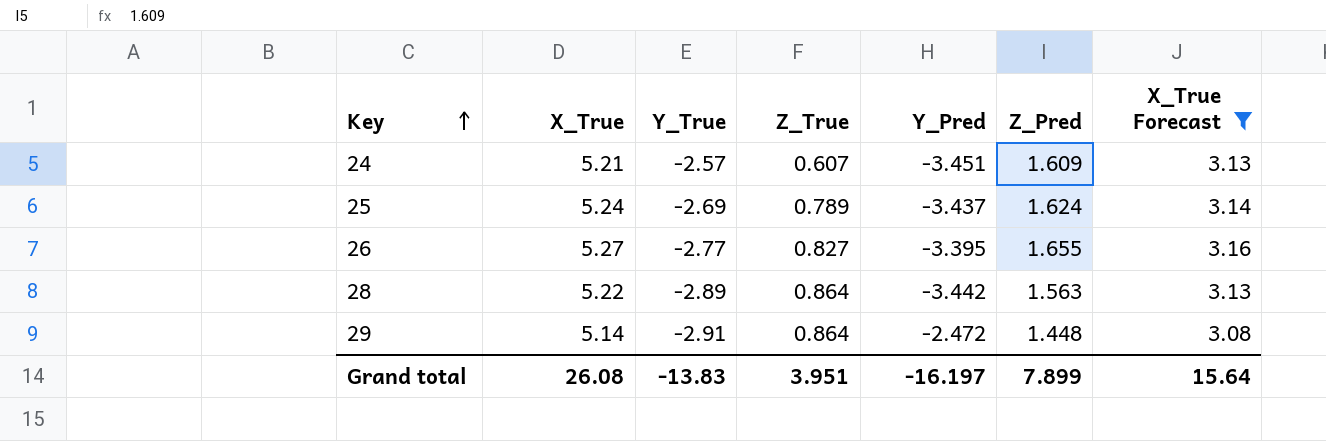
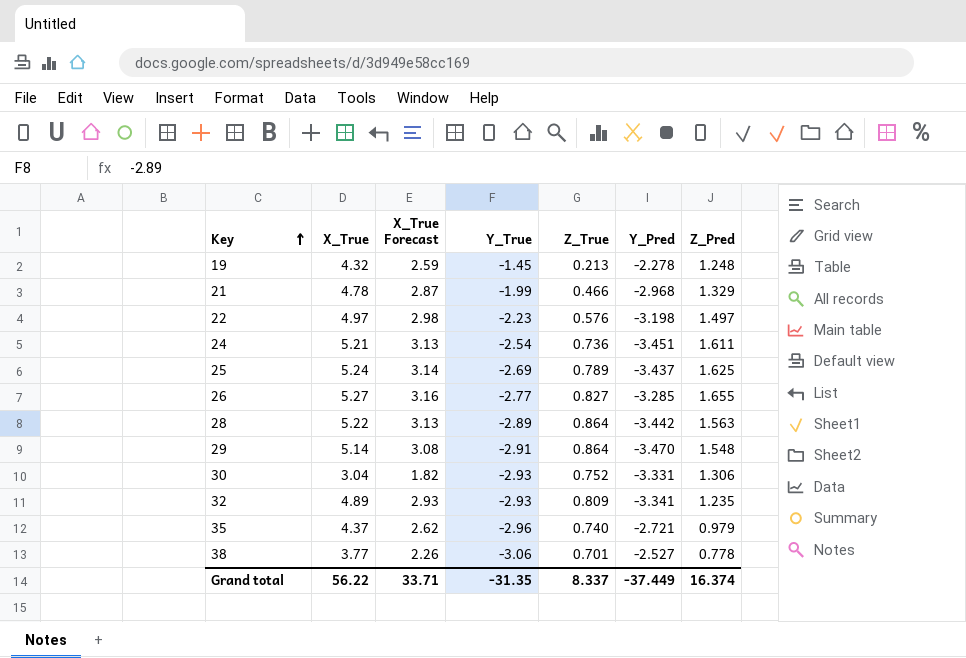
filter: X_True Forecast >= 3.08 -> none
column X_True Forecast | position: 7 -> 3
24 | Y_True: -2.57 -> -2.54
24 | Z_True: 0.607 -> 0.736
24 | Z_Pred: 1.609 -> 1.611
25 | Z_Pred: 1.624 -> 1.625
26 | Y_Pred: -3.395 -> -3.285
29 | Y_Pred: -2.472 -> -3.470
29 | Z_Pred: 1.448 -> 1.548
Grand total | X_True: 26.08 -> 56.22
Grand total | X_True Forecast: 15.64 -> 33.71
Grand total | Y_True: -13.83 -> -31.35
Grand total | Z_True: 3.951 -> 8.337
Grand total | Y_Pred: -16.197 -> -37.449
Grand total | Z_Pred: 7.899 -> 16.374

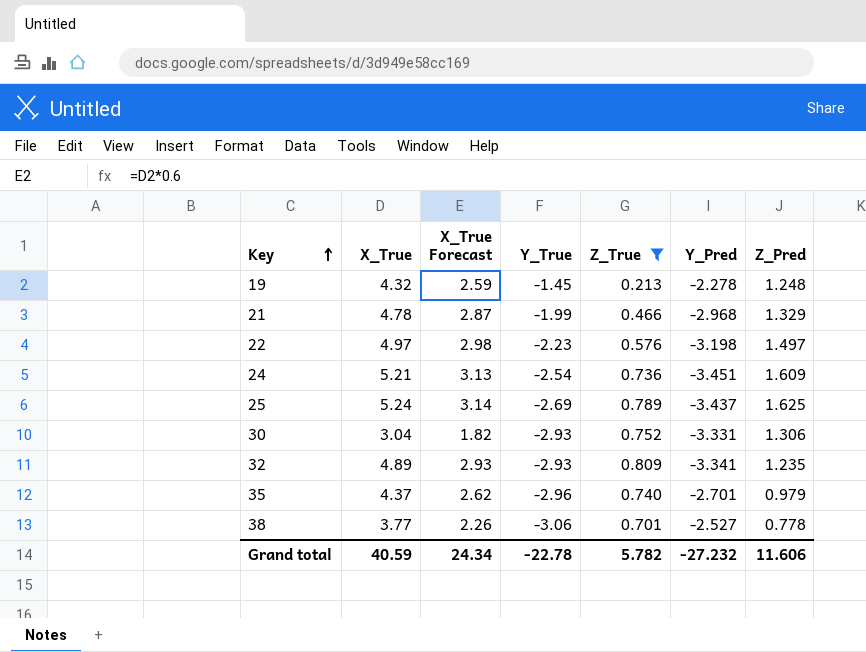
filter: none -> Z_True <= 0.809
24 | Z_Pred: 1.611 -> 1.609
35 | Y_Pred: -2.721 -> -2.701
Grand total | X_True: 56.22 -> 40.59
Grand total | X_True Forecast: 33.71 -> 24.34
Grand total | Y_True: -31.35 -> -22.78
Grand total | Z_True: 8.337 -> 5.782
Grand total | Y_Pred: -37.449 -> -27.232
Grand total | Z_Pred: 16.374 -> 11.606

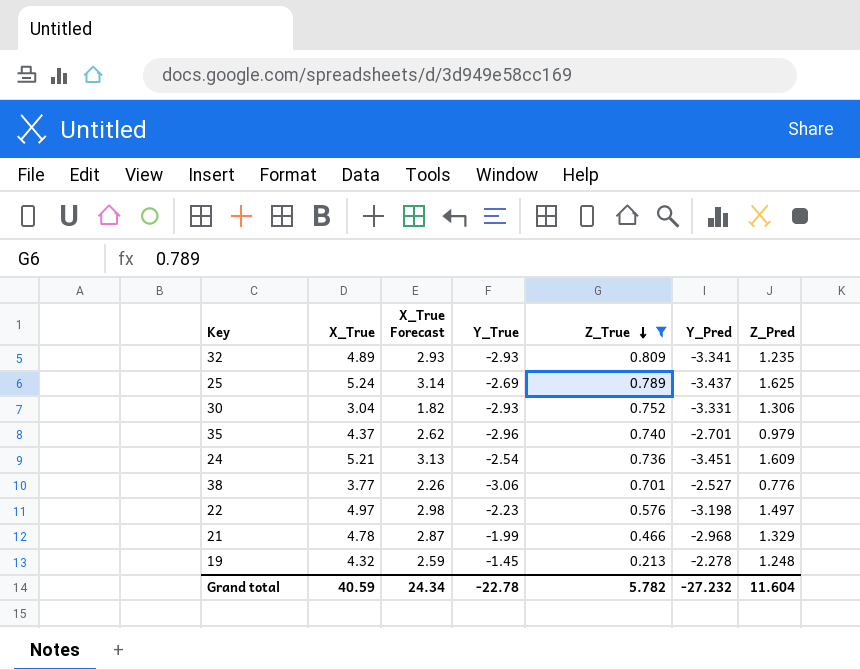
row order: Key ascending -> Z_True descending
38 | Z_Pred: 0.778 -> 0.776
Grand total | Z_Pred: 11.606 -> 11.604

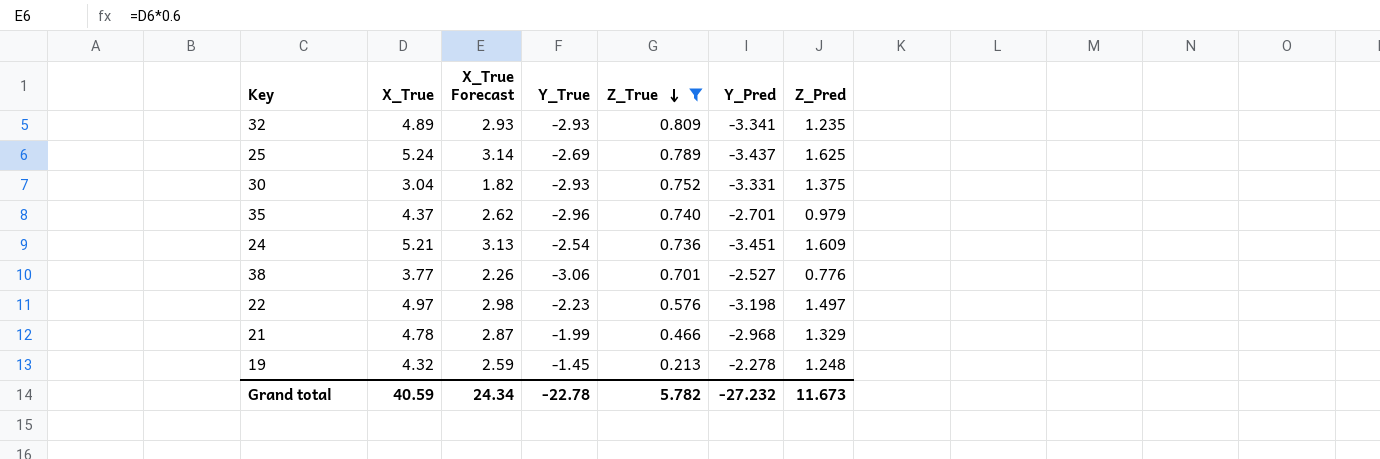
30 | Z_Pred: 1.306 -> 1.375
Grand total | Z_Pred: 11.604 -> 11.673

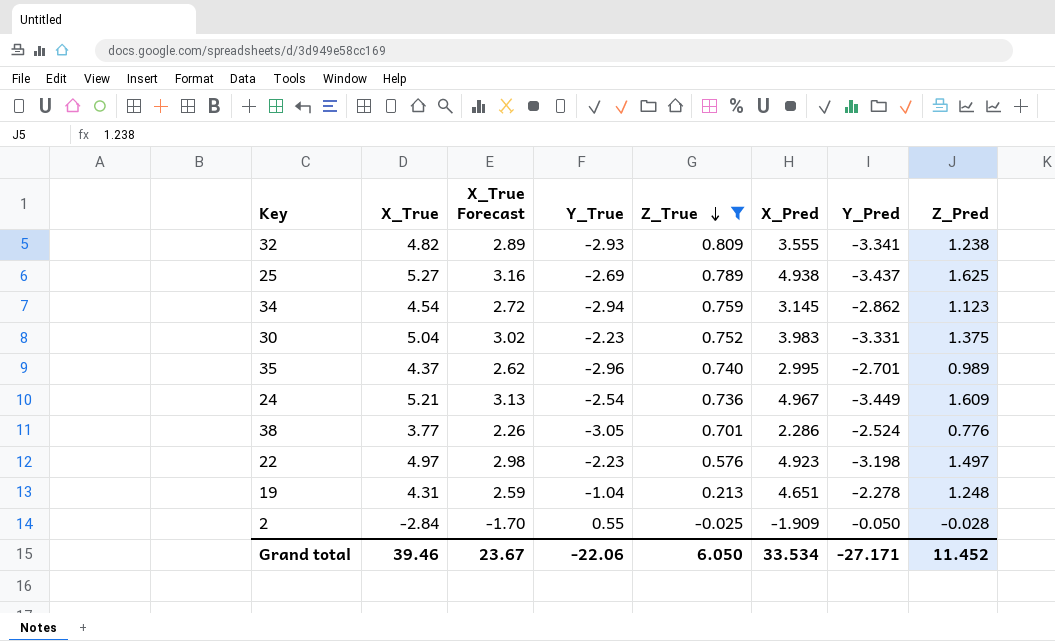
column X_Pred | position: none -> 6
row 21: 4.78 | 2.87 | -1.99 | 0.466 | -2.968 | 1.329 -> none
32 | X_True: 4.89 -> 4.82
32 | X_True Forecast: 2.93 -> 2.89
32 | Z_Pred: 1.235 -> 1.238
25 | X_True: 5.24 -> 5.27
25 | X_True Forecast: 3.14 -> 3.16
row 34: none -> 4.54 | 2.72 | -2.94 | 0.759 | 3.145 | -2.862 | 1.123
30 | X_True: 3.04 -> 5.04
30 | X_True Forecast: 1.82 -> 3.02
30 | Y_True: -2.93 -> -2.23
35 | Z_Pred: 0.979 -> 0.989
24 | Y_Pred: -3.451 -> -3.449
38 | Y_True: -3.06 -> -3.05
38 | Y_Pred: -2.527 -> -2.524
19 | X_True: 4.32 -> 4.31
19 | Y_True: -1.45 -> -1.04
row 2: none -> -2.84 | -1.70 | 0.55 | -0.025 | -1.909 | -0.050 | -0.028
Grand total | X_True: 40.59 -> 39.46
Grand total | X_True Forecast: 24.34 -> 23.67
Grand total | Y_True: -22.78 -> -22.06
Grand total | Z_True: 5.782 -> 6.050
Grand total | Y_Pred: -27.232 -> -27.171
Grand total | Z_Pred: 11.673 -> 11.452

